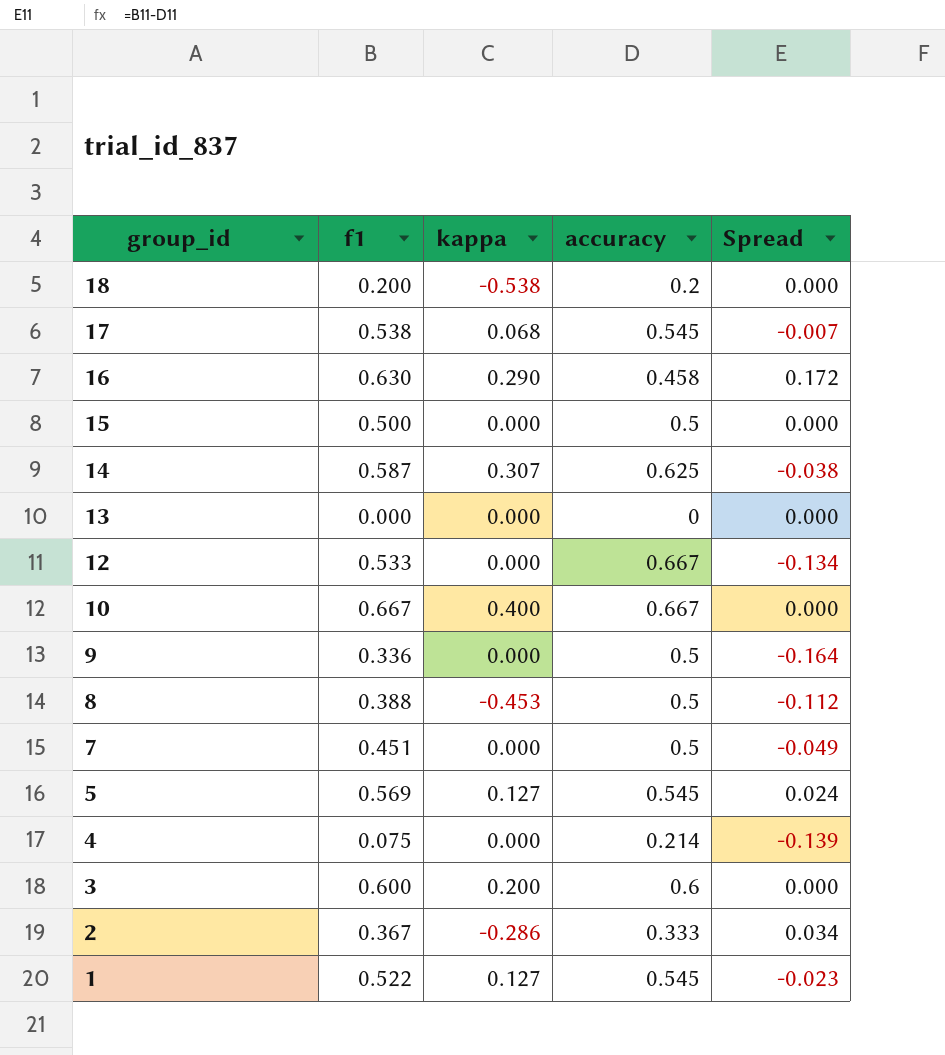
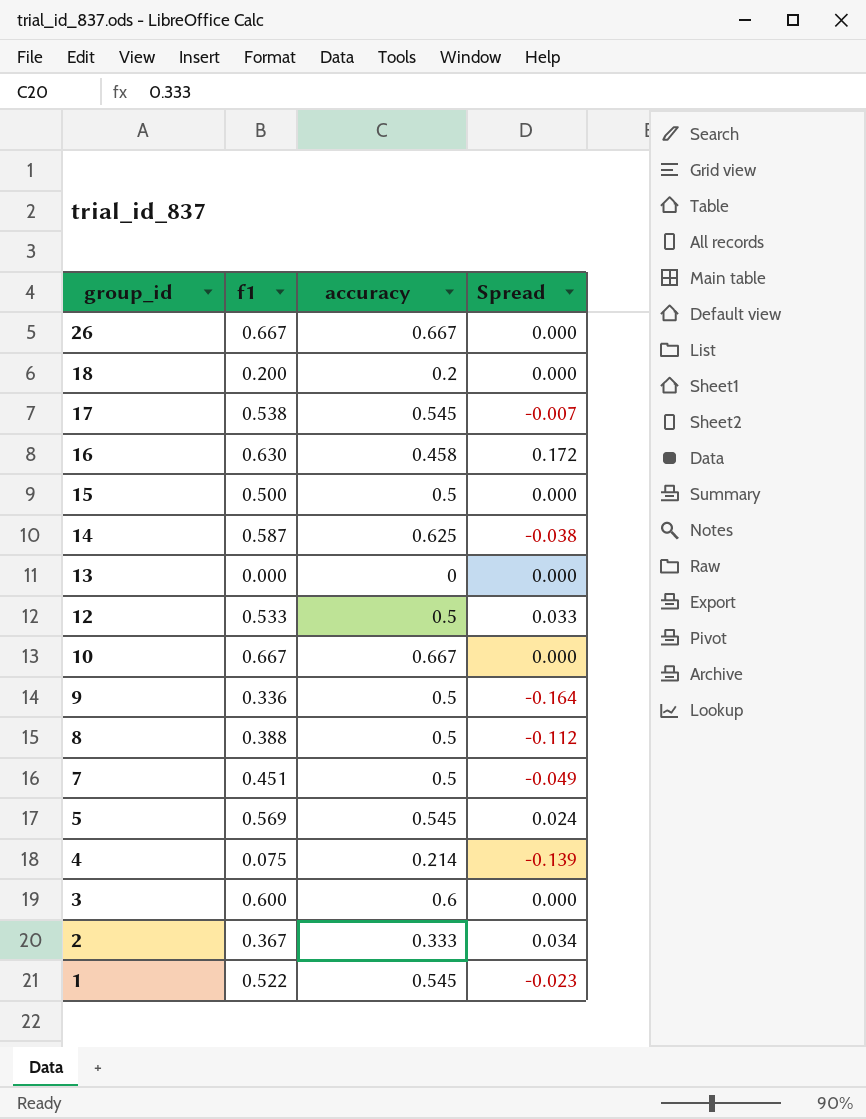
column kappa | position: 3 -> none
row 26: none -> 0.667 | 0.667 | 0.000
12 | accuracy: 0.667 -> 0.5
12 | Spread: -0.134 -> 0.033

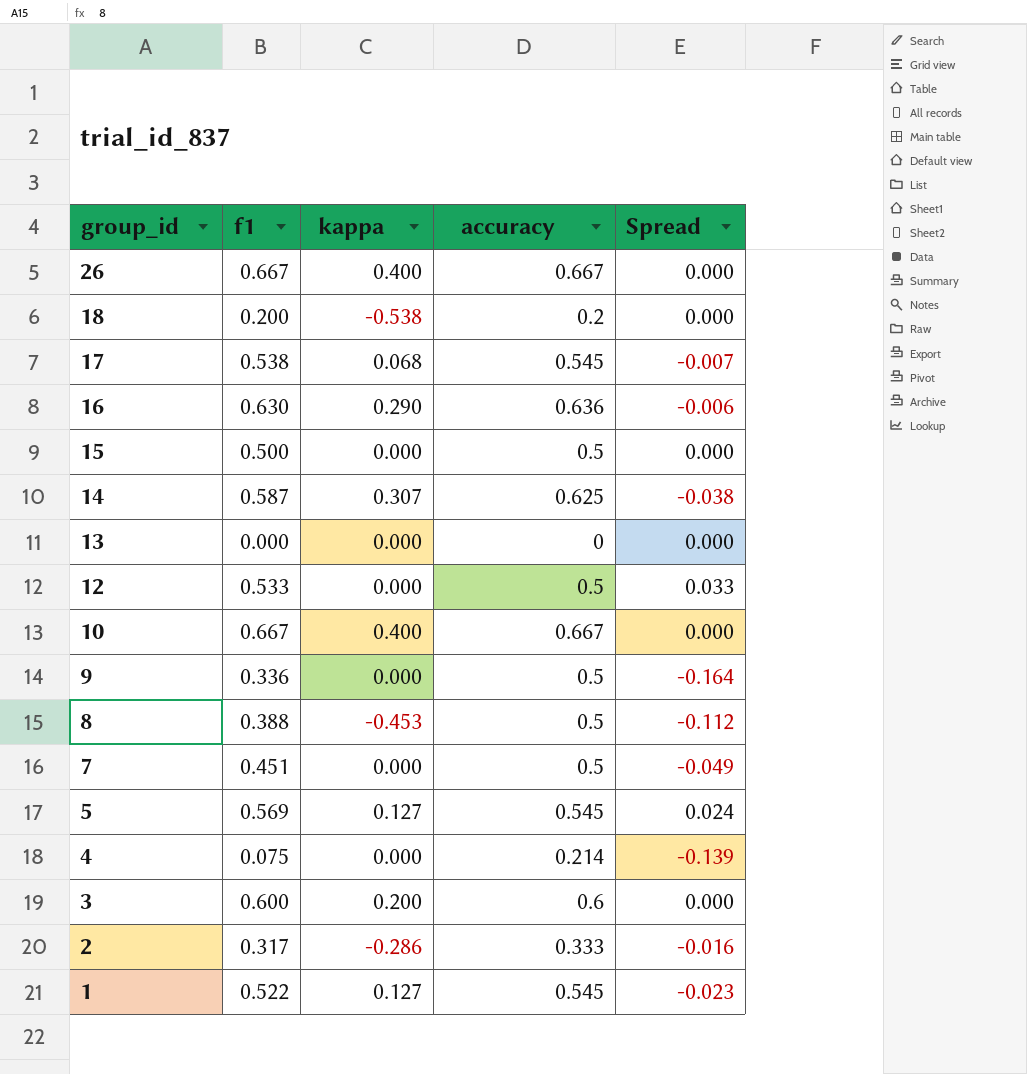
column kappa | position: none -> 3
16 | accuracy: 0.458 -> 0.636
16 | Spread: 0.172 -> -0.006
2 | f1: 0.367 -> 0.317
2 | Spread: 0.034 -> -0.016

